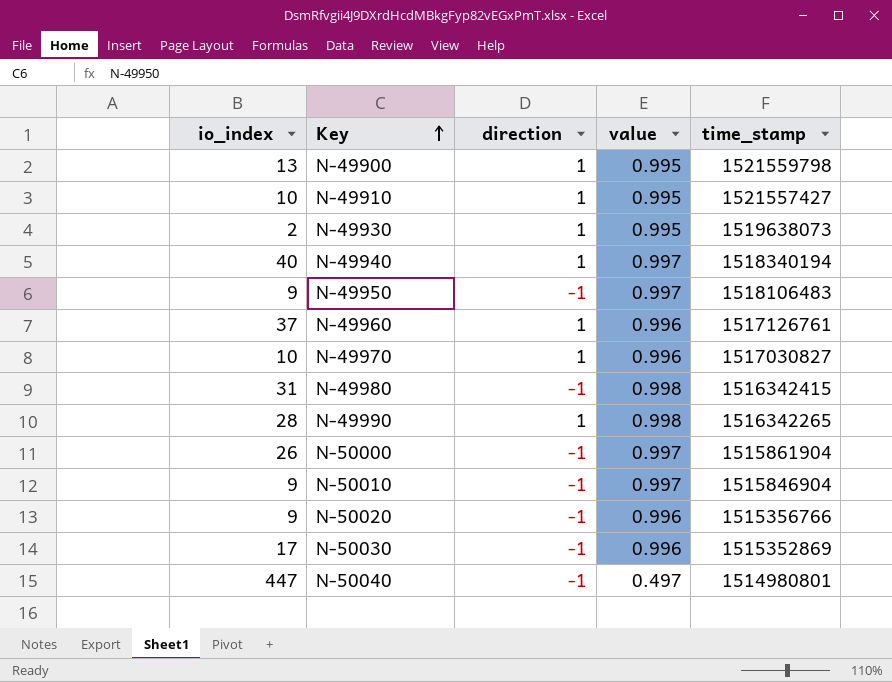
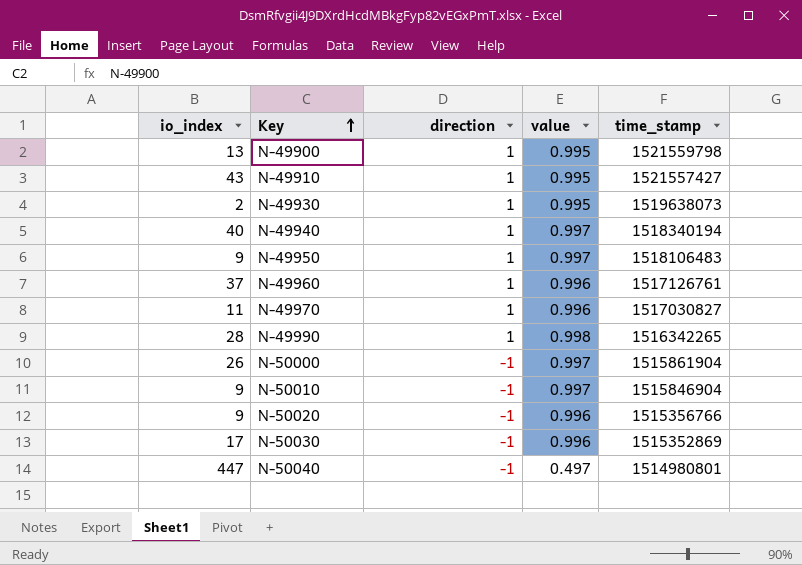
row N-49980: 31 | -1 | 0.998 | 1516342415 -> none
N-49910 | io_index: 10 -> 43
N-49950 | direction: -1 -> 1
N-49970 | io_index: 10 -> 11

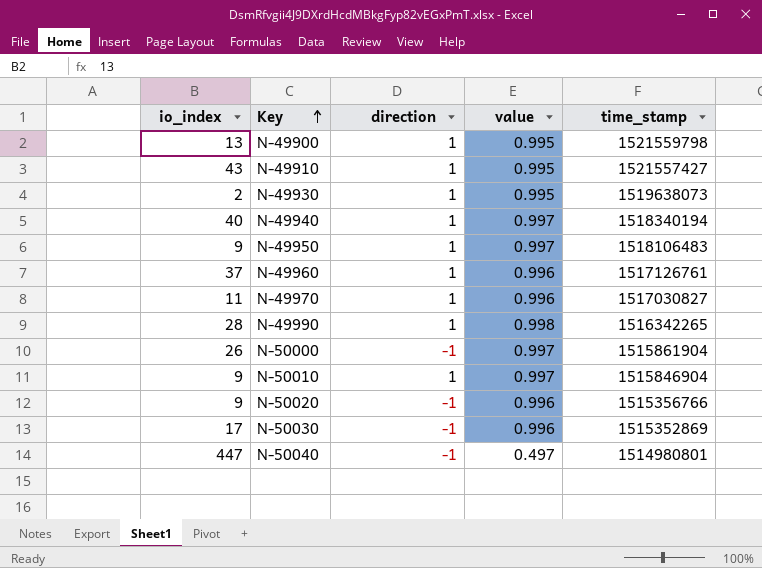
N-50010 | direction: -1 -> 1

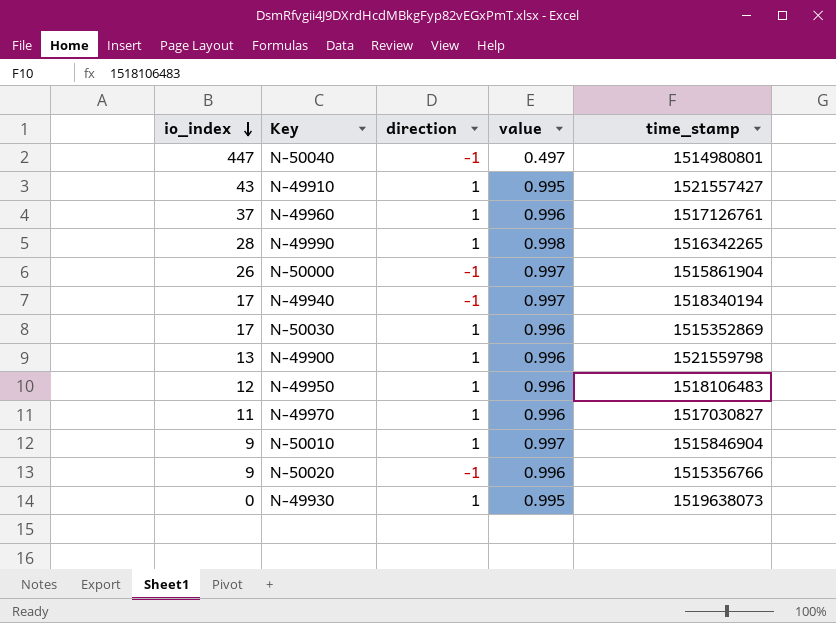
row order: Key ascending -> io_index descending
N-49940 | io_index: 40 -> 17
N-49940 | direction: 1 -> -1
N-50030 | direction: -1 -> 1
N-49900 | value: 0.995 -> 0.996
N-49950 | io_index: 9 -> 12
N-49950 | value: 0.997 -> 0.996
N-49930 | io_index: 2 -> 0

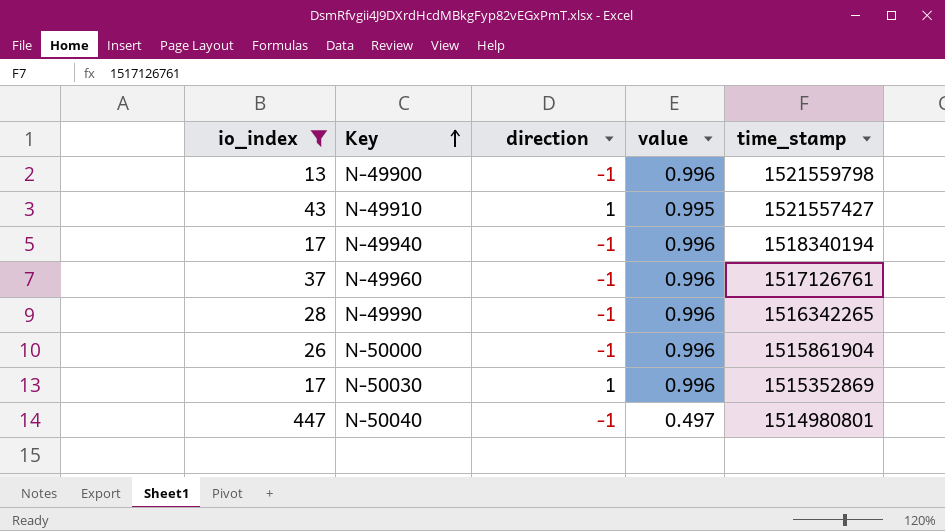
filter: none -> io_index >= 13
row order: io_index descending -> Key ascending
N-49900 | direction: 1 -> -1
N-49940 | value: 0.997 -> 0.996
N-49960 | direction: 1 -> -1
N-49990 | direction: 1 -> -1
N-49990 | value: 0.998 -> 0.996
N-50000 | value: 0.997 -> 0.996

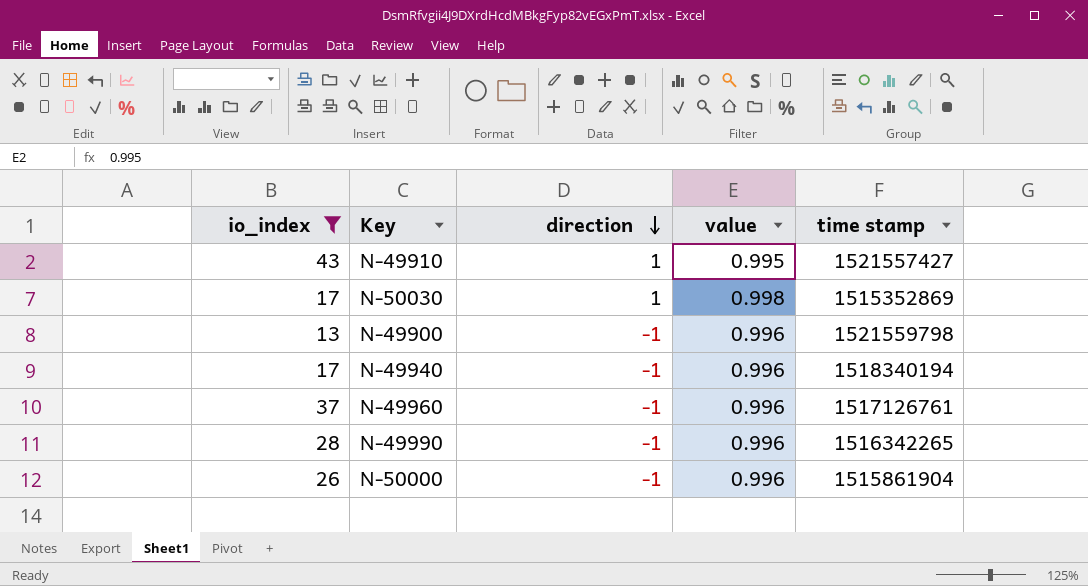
row order: Key ascending -> direction descending
column name: time_stamp -> time stamp
row N-50040: 447 | -1 | 0.497 | 1514980801 -> none
N-50030 | value: 0.996 -> 0.998

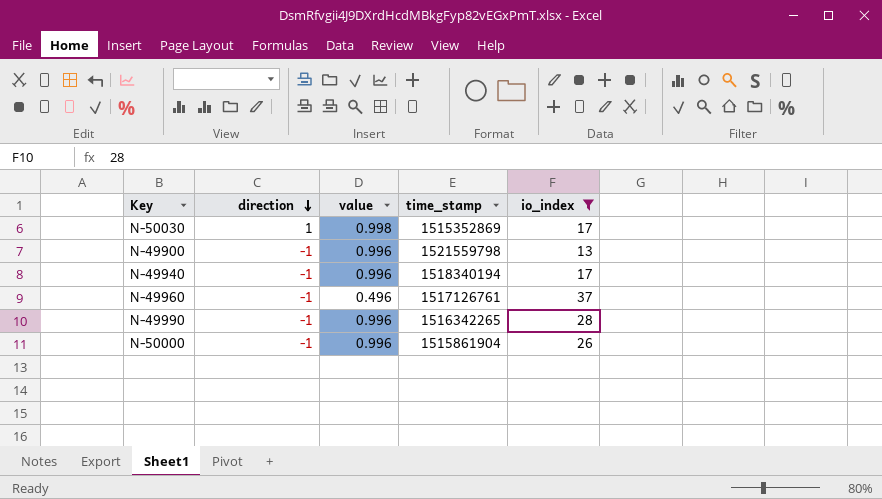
column name: time stamp -> time_stamp
column io_index | position: 1 -> 5
row N-49910: 43 | 1 | 0.995 | 1521557427 -> none
N-49960 | value: 0.996 -> 0.496

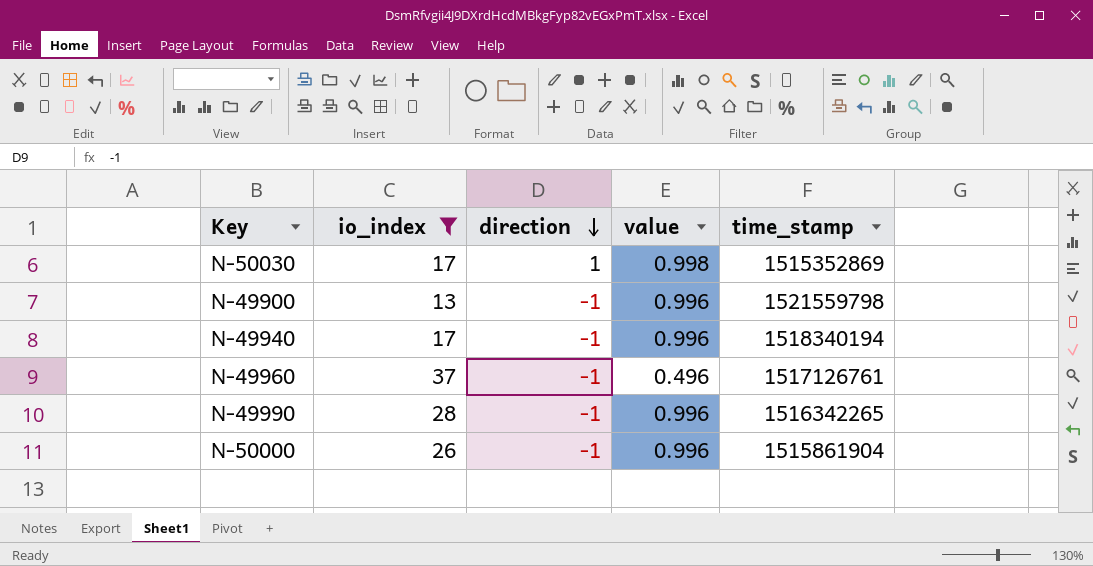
column io_index | position: 5 -> 2

